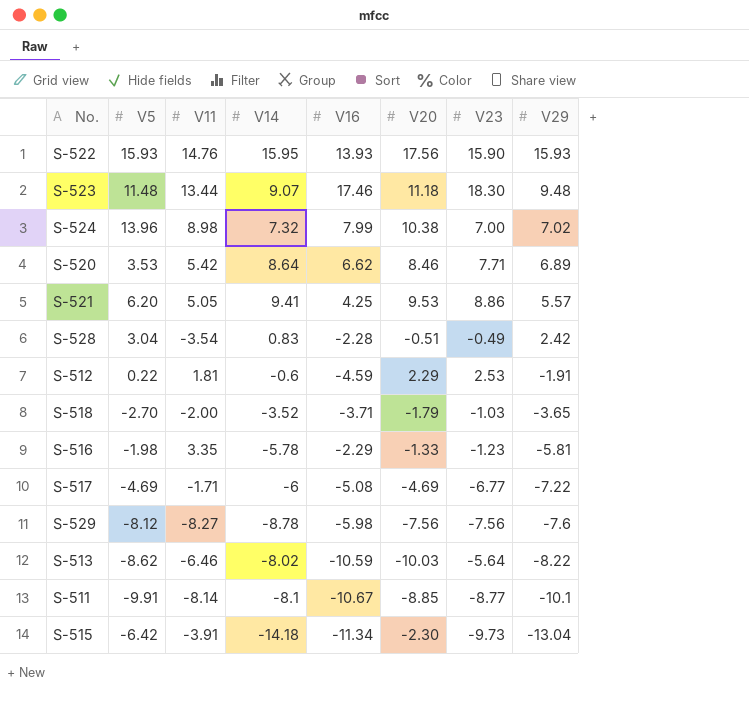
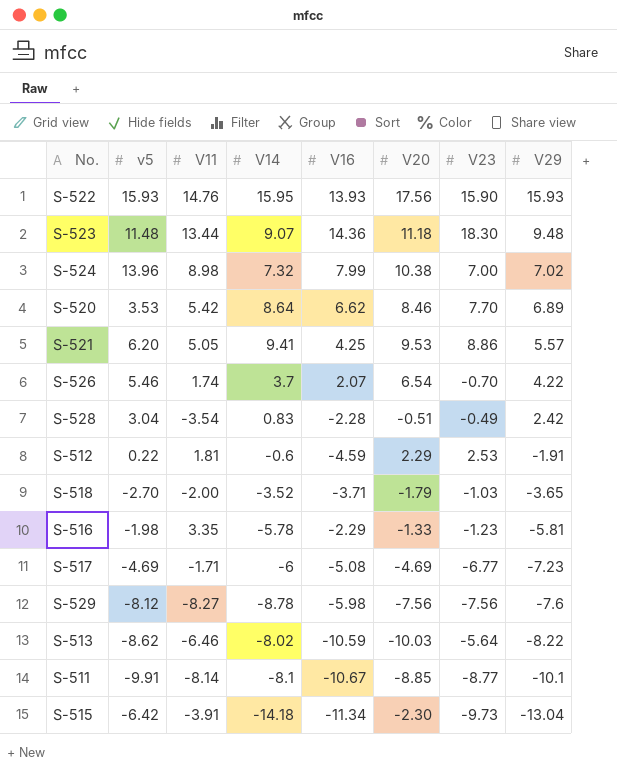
column name: V5 -> v5
S-523 | V16: 17.46 -> 14.36
S-520 | V23: 7.71 -> 7.70
row S-526: none -> 5.46 | 1.74 | 3.7 | 2.07 | 6.54 | -0.70 | 4.22
S-517 | V29: -7.22 -> -7.23

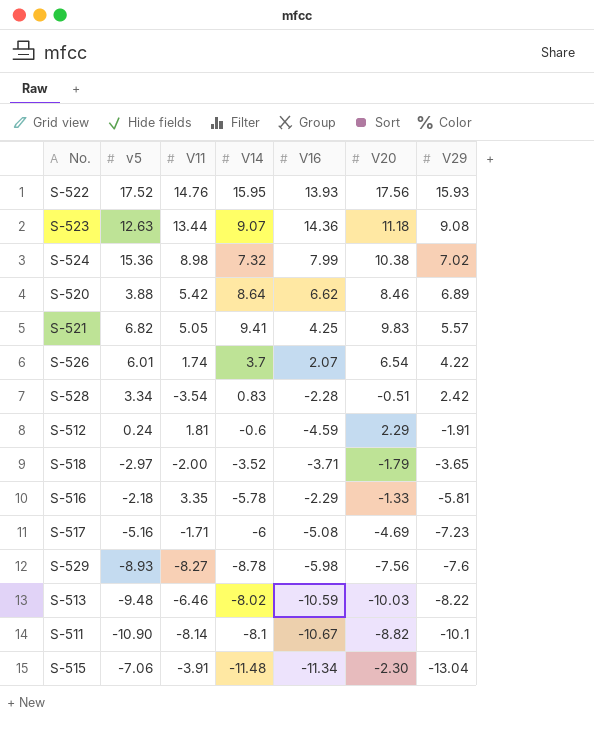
column V23 | position: 7 -> none
S-522 | v5: 15.93 -> 17.52
S-523 | v5: 11.48 -> 12.63
S-523 | V29: 9.48 -> 9.08
S-524 | v5: 13.96 -> 15.36
S-520 | v5: 3.53 -> 3.88
S-521 | v5: 6.20 -> 6.82
S-521 | V20: 9.53 -> 9.83
S-526 | v5: 5.46 -> 6.01
S-528 | v5: 3.04 -> 3.34
S-512 | v5: 0.22 -> 0.24
S-518 | v5: -2.70 -> -2.97
S-516 | v5: -1.98 -> -2.18
S-517 | v5: -4.69 -> -5.16
S-529 | v5: -8.12 -> -8.93
S-513 | v5: -8.62 -> -9.48
S-511 | v5: -9.91 -> -10.90
S-511 | V20: -8.85 -> -8.82
S-515 | v5: -6.42 -> -7.06
S-515 | V14: -14.18 -> -11.48

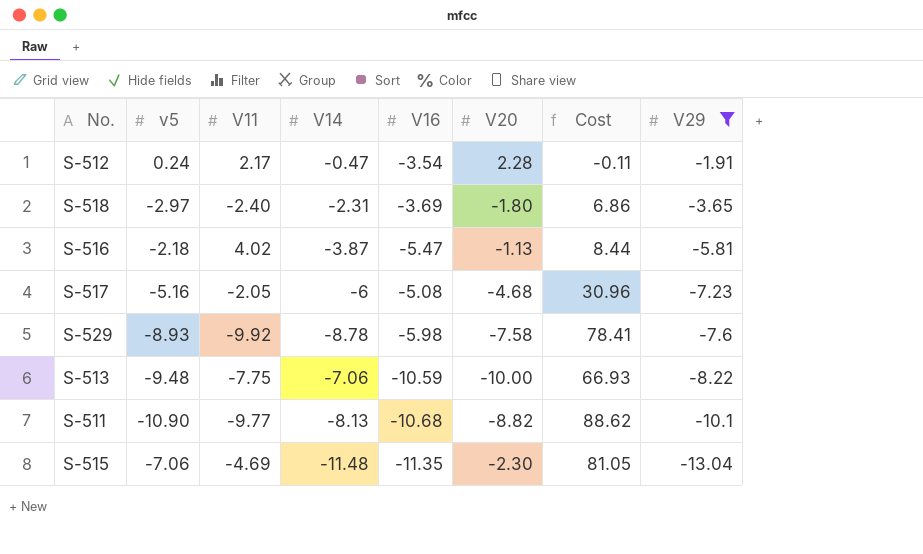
filter: none -> V29 <= -1.91
column Cost | formula: none -> [v5] * [V14]
S-512 | V11: 1.81 -> 2.17
S-512 | V14: -0.6 -> -0.47
S-512 | V16: -4.59 -> -3.54
S-512 | V20: 2.29 -> 2.28
S-518 | V11: -2.00 -> -2.40
S-518 | V14: -3.52 -> -2.31
S-518 | V16: -3.71 -> -3.69
S-518 | V20: -1.79 -> -1.80
S-516 | V11: 3.35 -> 4.02
S-516 | V14: -5.78 -> -3.87
S-516 | V16: -2.29 -> -5.47
S-516 | V20: -1.33 -> -1.13
S-517 | V11: -1.71 -> -2.05
S-517 | V20: -4.69 -> -4.68
S-529 | V11: -8.27 -> -9.92
S-529 | V20: -7.56 -> -7.58
S-513 | V11: -6.46 -> -7.75
S-513 | V14: -8.02 -> -7.06
S-513 | V20: -10.03 -> -10.00
S-511 | V11: -8.14 -> -9.77
S-511 | V14: -8.1 -> -8.13
S-511 | V16: -10.67 -> -10.68
S-515 | V11: -3.91 -> -4.69
S-515 | V16: -11.34 -> -11.35

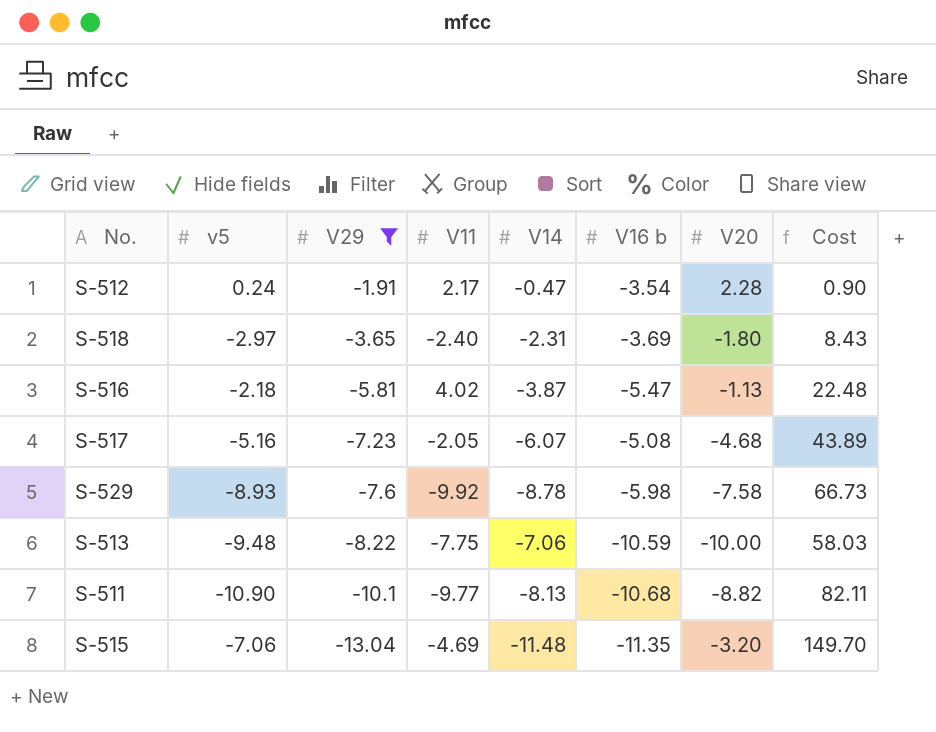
column V29 | position: 8 -> 3
column name: V16 -> V16 b
column Cost | formula: [v5] * [V14] -> [V29] * [V14]
S-517 | V14: -6 -> -6.07
S-515 | V20: -2.30 -> -3.20

